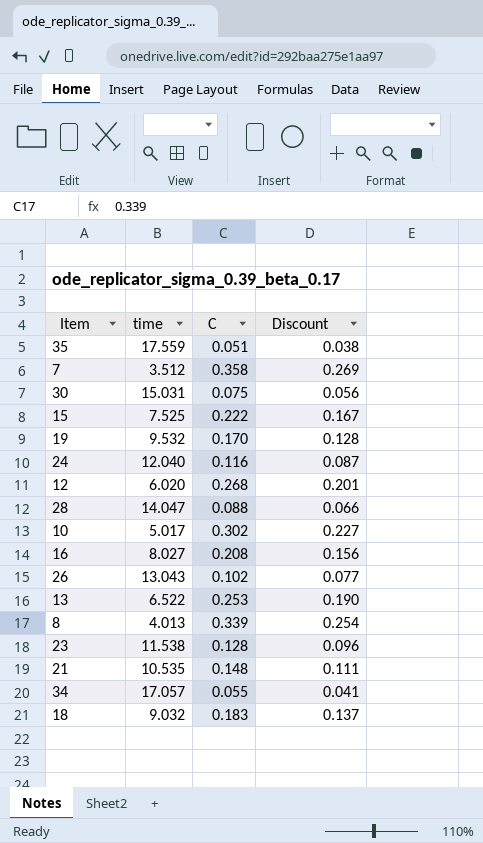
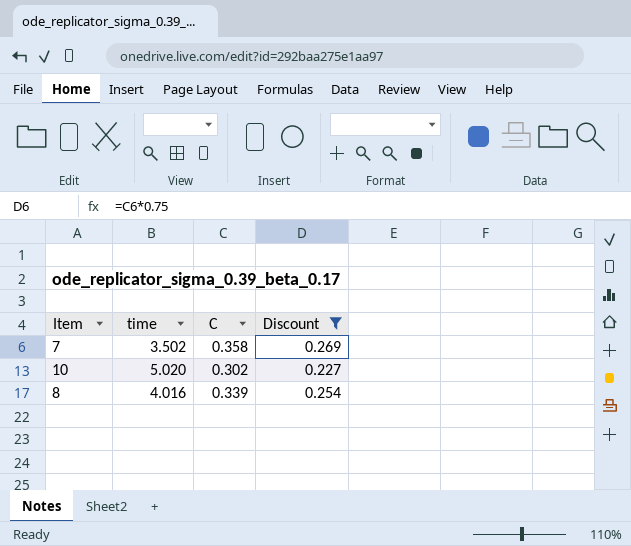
filter: none -> Discount >= 0.227
7 | time: 3.512 -> 3.502
10 | time: 5.017 -> 5.020
8 | time: 4.013 -> 4.016

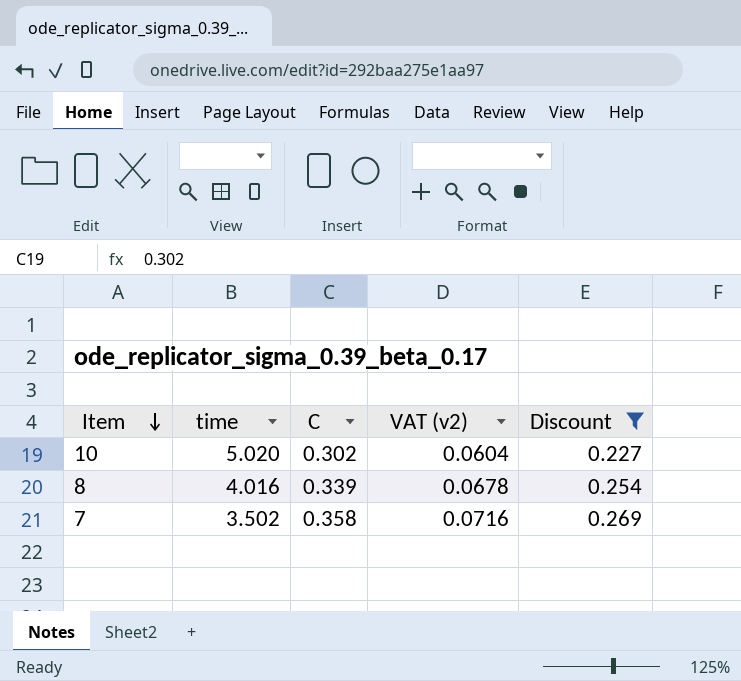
row order: none -> Item descending
column VAT (v2) | formula: none -> [C] * 0.2

